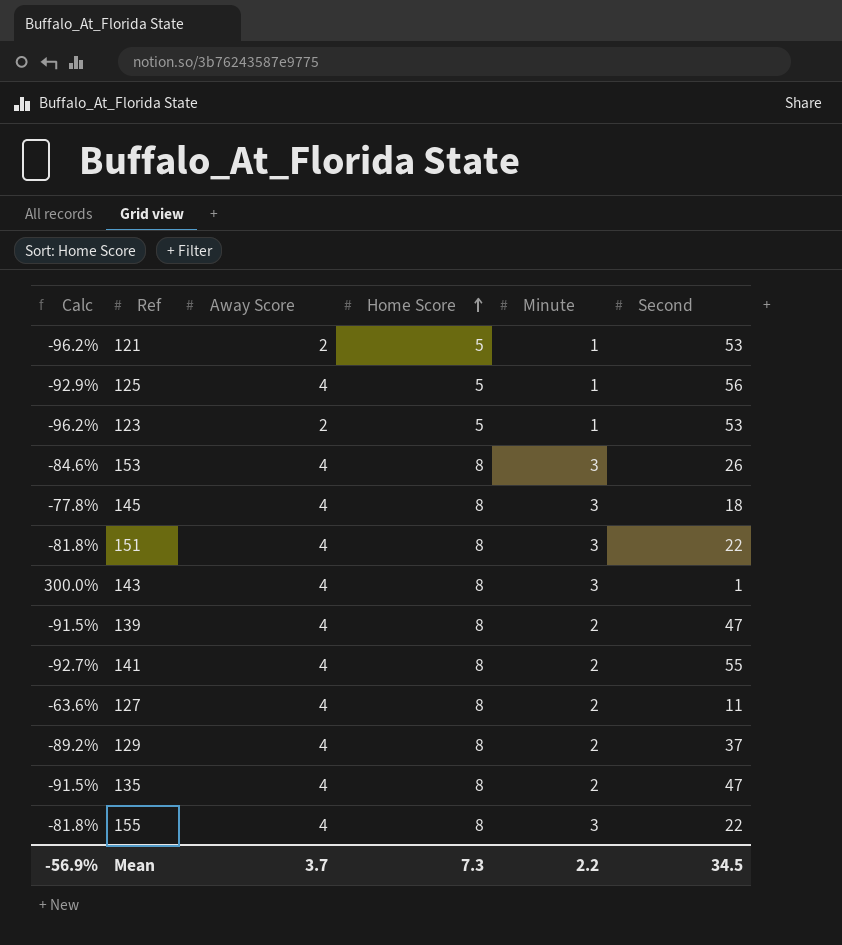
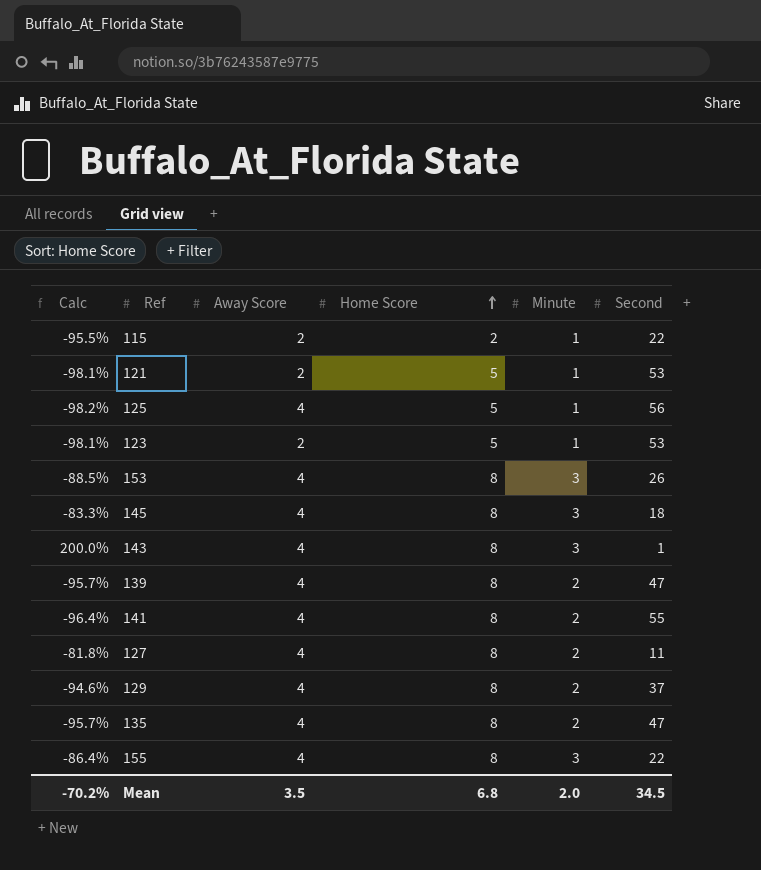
column Calc | formula: ([Away Score] - [Second]) / [Second] -> ([Minute] - [Second]) / [Second]
row 151: -81.8% | 4 | 8 | 3 | 22 -> none
row 115: none -> -95.5% | 2 | 2 | 1 | 22
Mean | Calc: -56.9% -> -70.2%
Mean | Away Score: 3.7 -> 3.5
Mean | Home Score: 7.3 -> 6.8
Mean | Minute: 2.2 -> 2.0

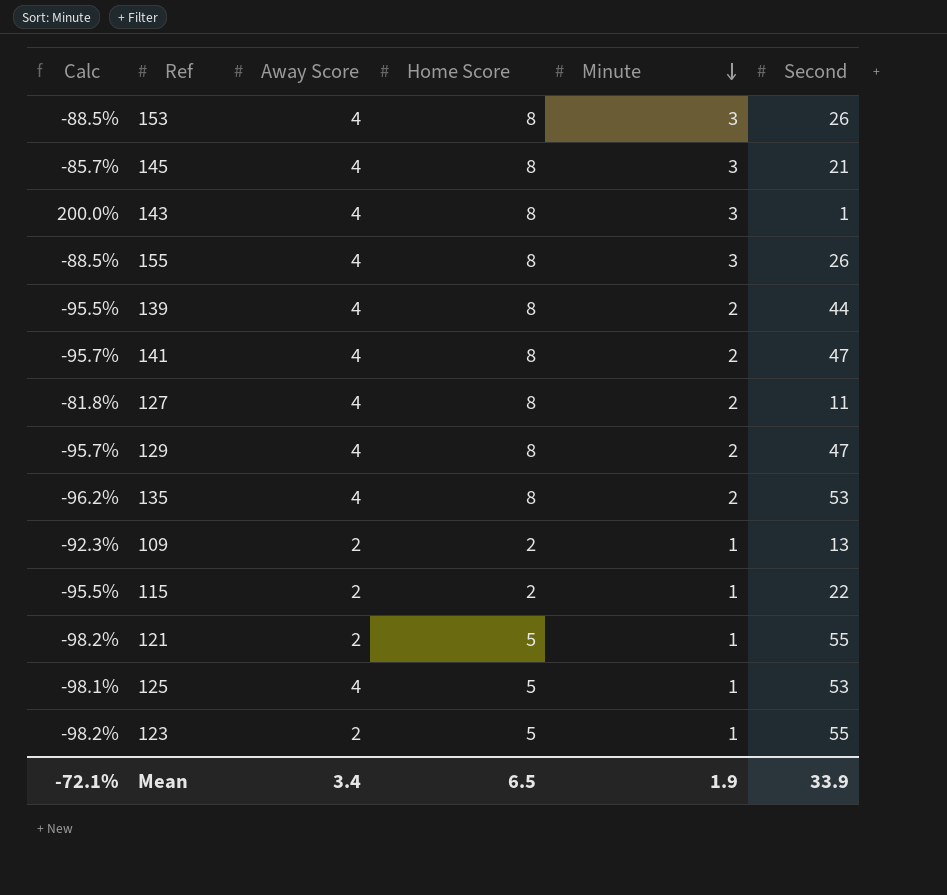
row order: Home Score ascending -> Minute descending
145 | Calc: -83.3% -> -85.7%
145 | Second: 18 -> 21
155 | Calc: -86.4% -> -88.5%
155 | Second: 22 -> 26
139 | Calc: -95.7% -> -95.5%
139 | Second: 47 -> 44
141 | Calc: -96.4% -> -95.7%
141 | Second: 55 -> 47
129 | Calc: -94.6% -> -95.7%
129 | Second: 37 -> 47
135 | Calc: -95.7% -> -96.2%
135 | Second: 47 -> 53
row 109: none -> -92.3% | 2 | 2 | 1 | 13
121 | Calc: -98.1% -> -98.2%
121 | Second: 53 -> 55
125 | Calc: -98.2% -> -98.1%
125 | Second: 56 -> 53
123 | Calc: -98.1% -> -98.2%
123 | Second: 53 -> 55
Mean | Calc: -70.2% -> -72.1%
Mean | Away Score: 3.5 -> 3.4
Mean | Home Score: 6.8 -> 6.5
Mean | Minute: 2.0 -> 1.9
Mean | Second: 34.5 -> 33.9

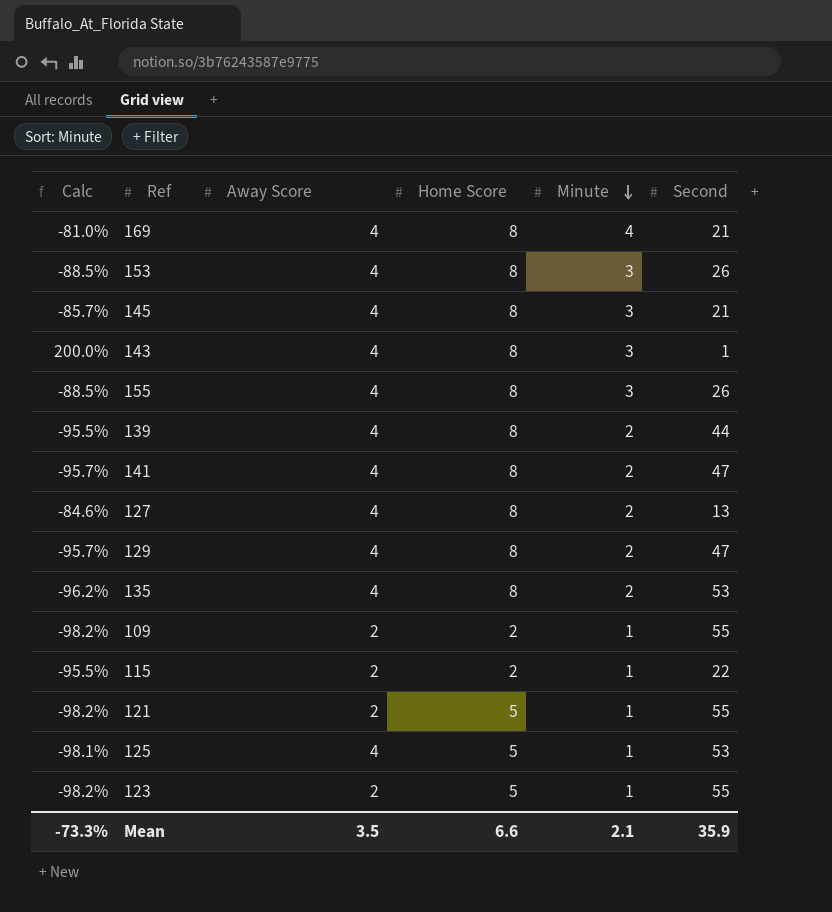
row 169: none -> -81.0% | 4 | 8 | 4 | 21
127 | Calc: -81.8% -> -84.6%
127 | Second: 11 -> 13
109 | Calc: -92.3% -> -98.2%
109 | Second: 13 -> 55
Mean | Calc: -72.1% -> -73.3%
Mean | Away Score: 3.4 -> 3.5
Mean | Home Score: 6.5 -> 6.6
Mean | Minute: 1.9 -> 2.1
Mean | Second: 33.9 -> 35.9

